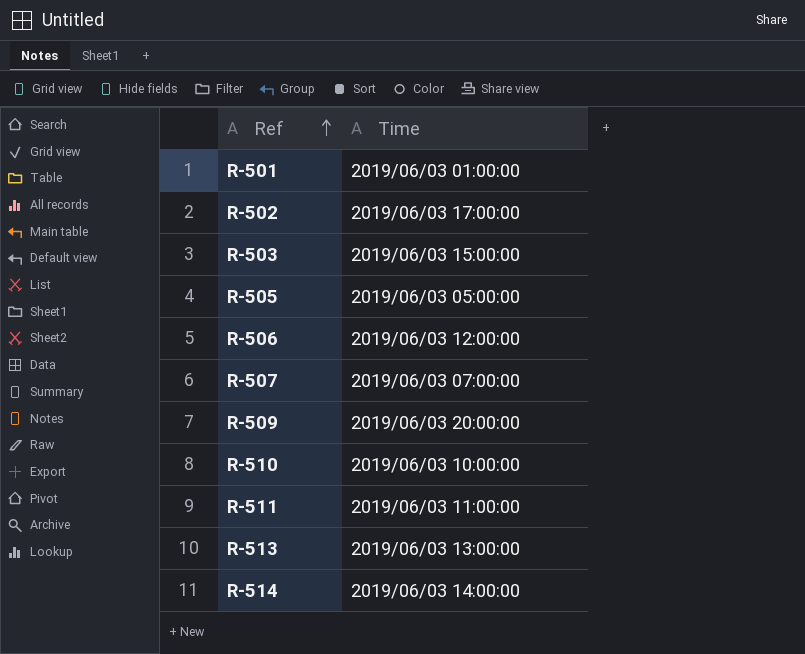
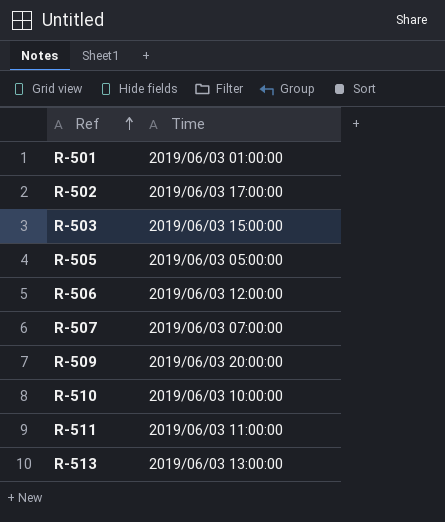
row R-514: 2019/06/03 14:00:00 -> none

